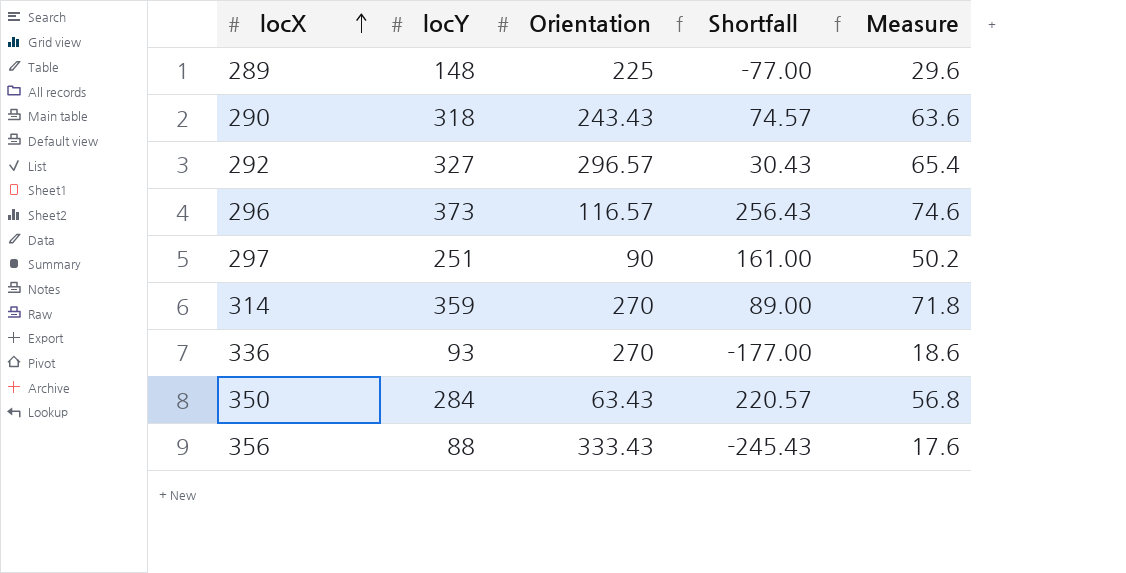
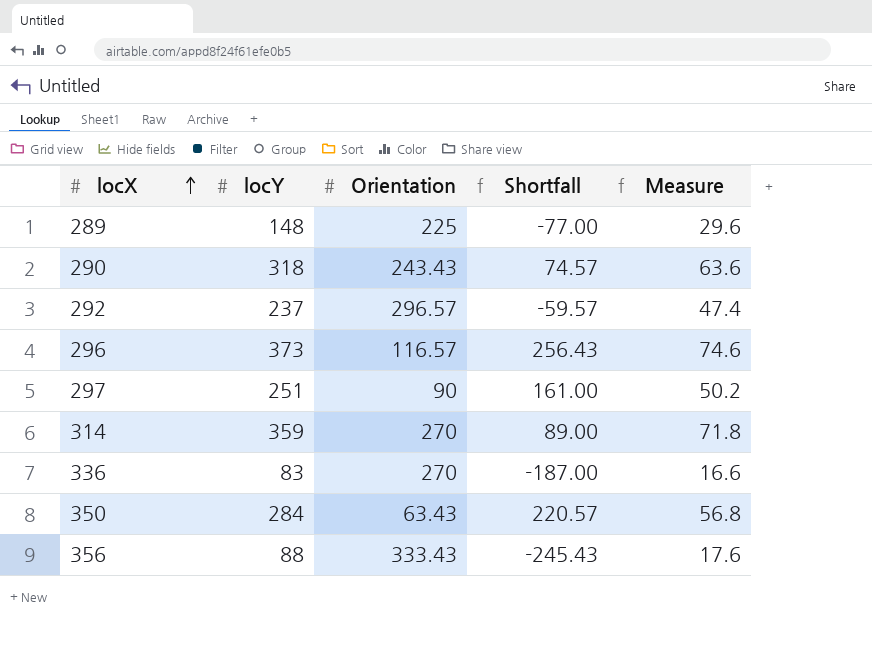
292 | locY: 327 -> 237
292 | Shortfall: 30.43 -> -59.57
292 | Measure: 65.4 -> 47.4
336 | locY: 93 -> 83
336 | Shortfall: -177.00 -> -187.00
336 | Measure: 18.6 -> 16.6

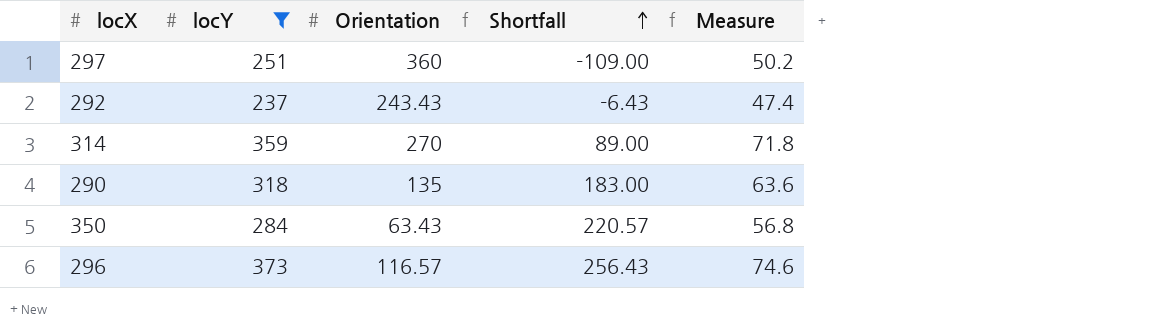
filter: none -> locY >= 237
row order: locX ascending -> Shortfall ascending
297 | Orientation: 90 -> 360
297 | Shortfall: 161.00 -> -109.00
292 | Orientation: 296.57 -> 243.43
292 | Shortfall: -59.57 -> -6.43
290 | Orientation: 243.43 -> 135
290 | Shortfall: 74.57 -> 183.00

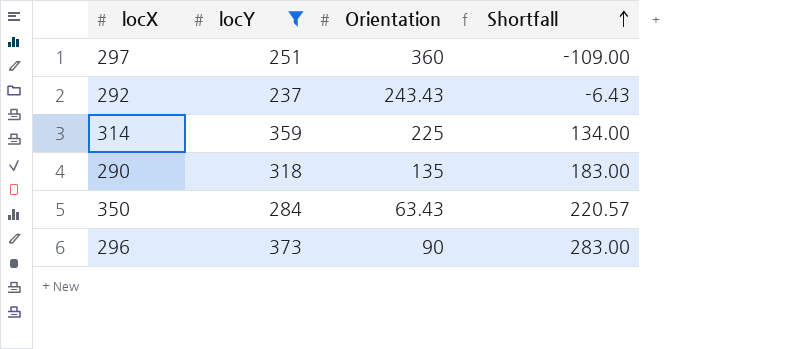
column Measure | formula: [locY] * 0.2 -> none
314 | Orientation: 270 -> 225
314 | Shortfall: 89.00 -> 134.00
296 | Orientation: 116.57 -> 90
296 | Shortfall: 256.43 -> 283.00

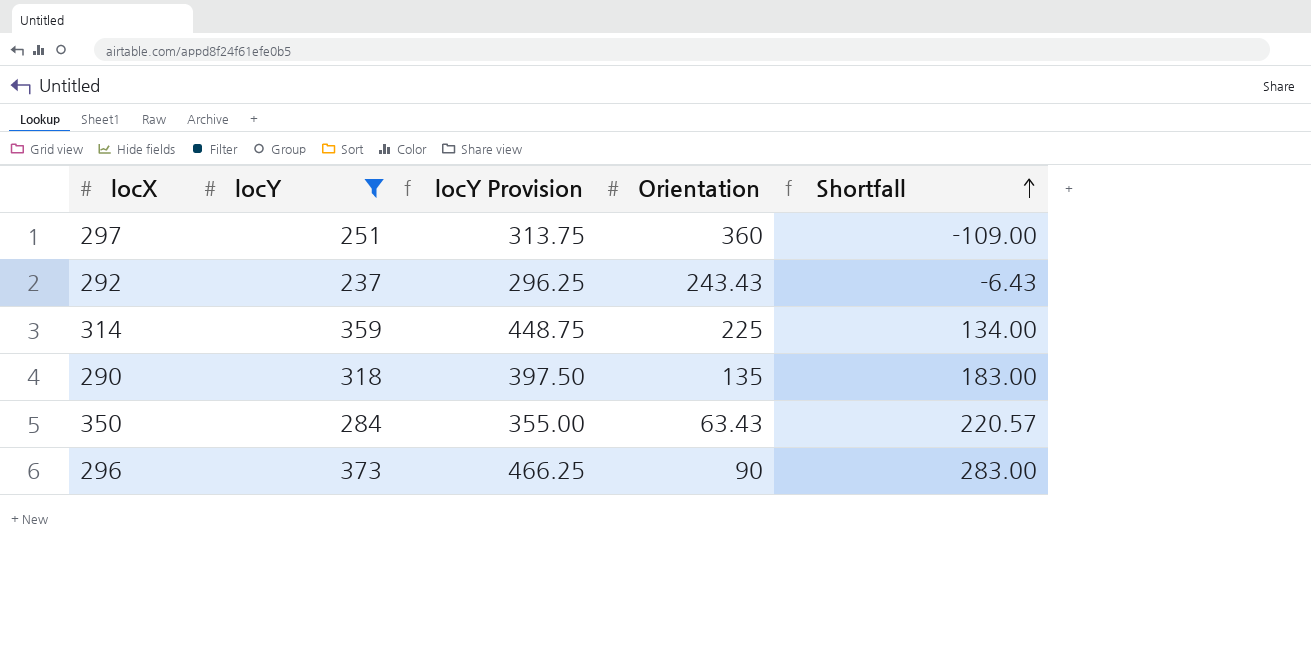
column locY Provision | formula: none -> [locY] * 1.25

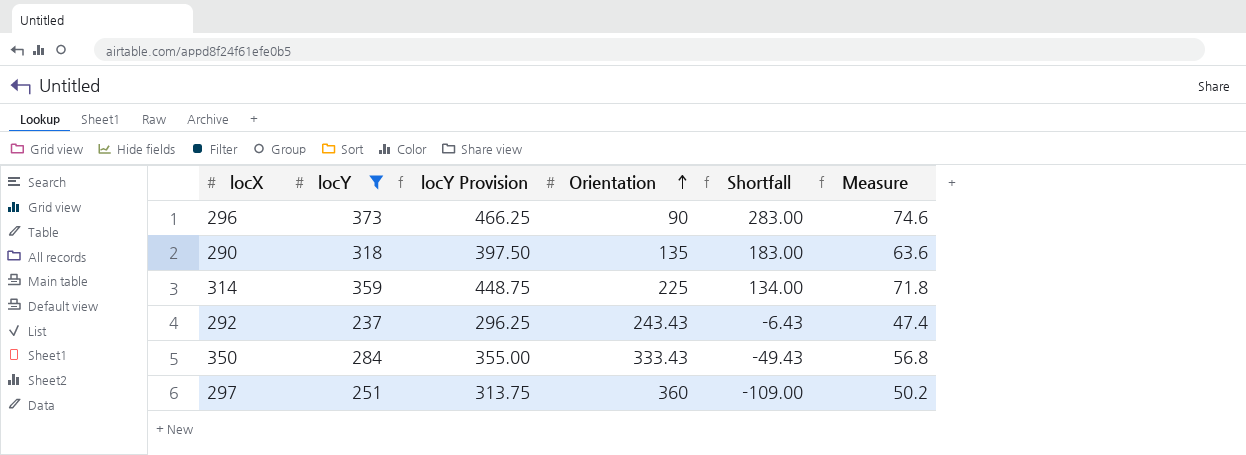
row order: Shortfall ascending -> Orientation ascending
column Measure | formula: none -> [locY] * 0.2
350 | Orientation: 63.43 -> 333.43
350 | Shortfall: 220.57 -> -49.43

